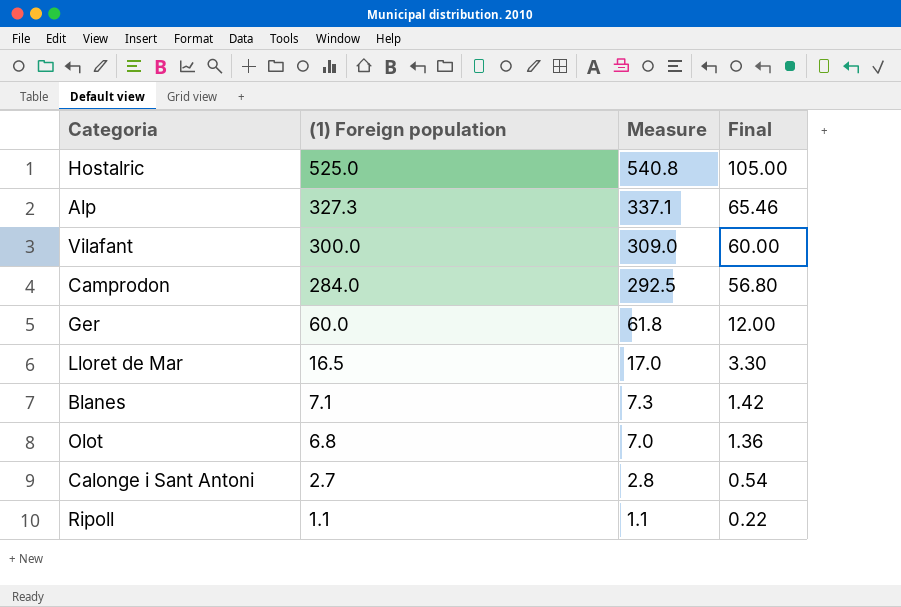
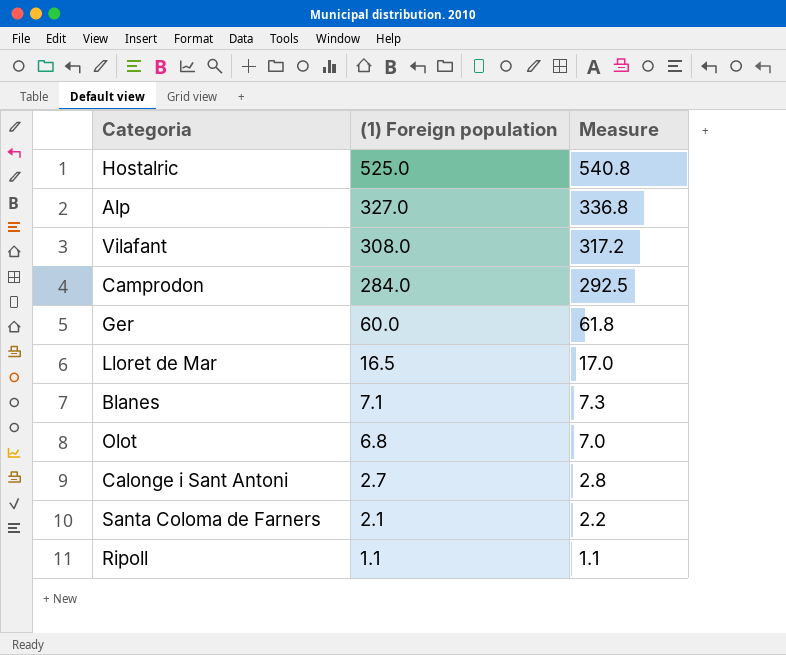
column Final | formula: [(1) Foreign population] * 0.2 -> none
Alp | (1) Foreign population: 327.3 -> 327.0
Alp | Measure: 337.1 -> 336.8
Vilafant | (1) Foreign population: 300.0 -> 308.0
Vilafant | Measure: 309.0 -> 317.2
row Santa Coloma de Farners: none -> 2.1 | 2.2

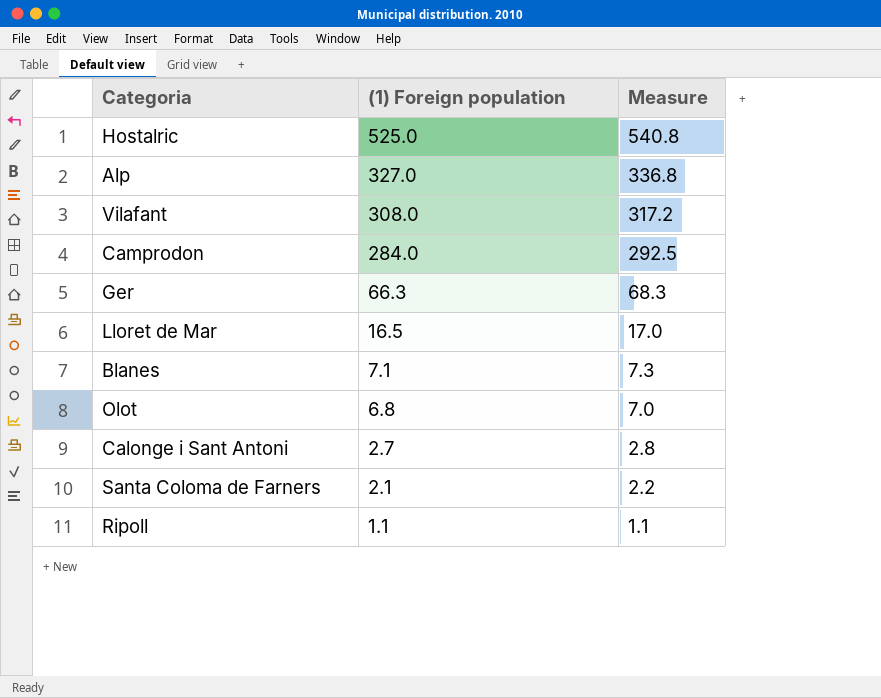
Ger | (1) Foreign population: 60.0 -> 66.3
Ger | Measure: 61.8 -> 68.3

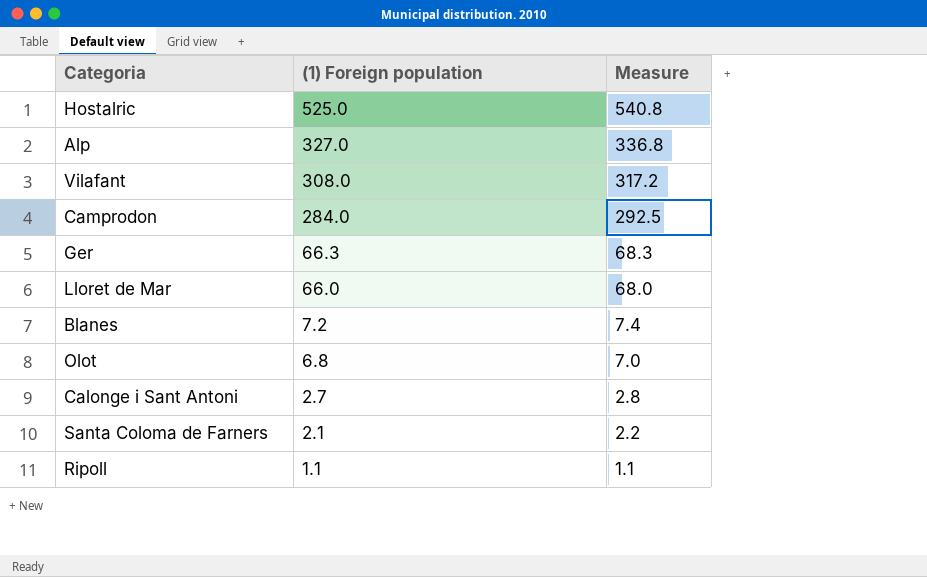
Lloret de Mar | (1) Foreign population: 16.5 -> 66.0
Lloret de Mar | Measure: 17.0 -> 68.0
Blanes | (1) Foreign population: 7.1 -> 7.2
Blanes | Measure: 7.3 -> 7.4

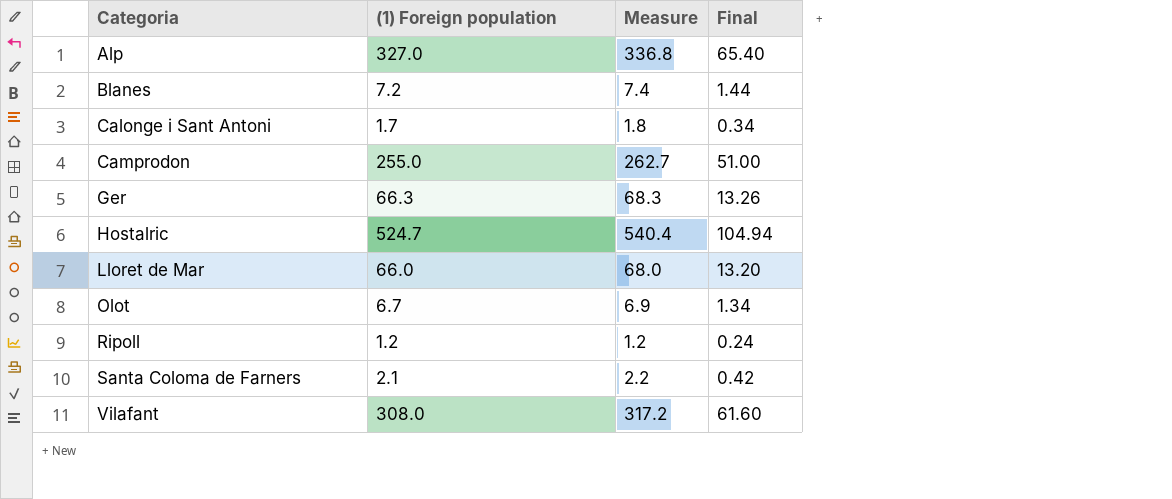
row order: (1) Foreign population descending -> Categoria ascending
column Final | formula: none -> [(1) Foreign population] * 0.2
Calonge i Sant Antoni | (1) Foreign population: 2.7 -> 1.7
Calonge i Sant Antoni | Measure: 2.8 -> 1.8
Camprodon | (1) Foreign population: 284.0 -> 255.0
Camprodon | Measure: 292.5 -> 262.7
Hostalric | (1) Foreign population: 525.0 -> 524.7
Hostalric | Measure: 540.8 -> 540.4
Olot | (1) Foreign population: 6.8 -> 6.7
Olot | Measure: 7.0 -> 6.9
Ripoll | (1) Foreign population: 1.1 -> 1.2
Ripoll | Measure: 1.1 -> 1.2

